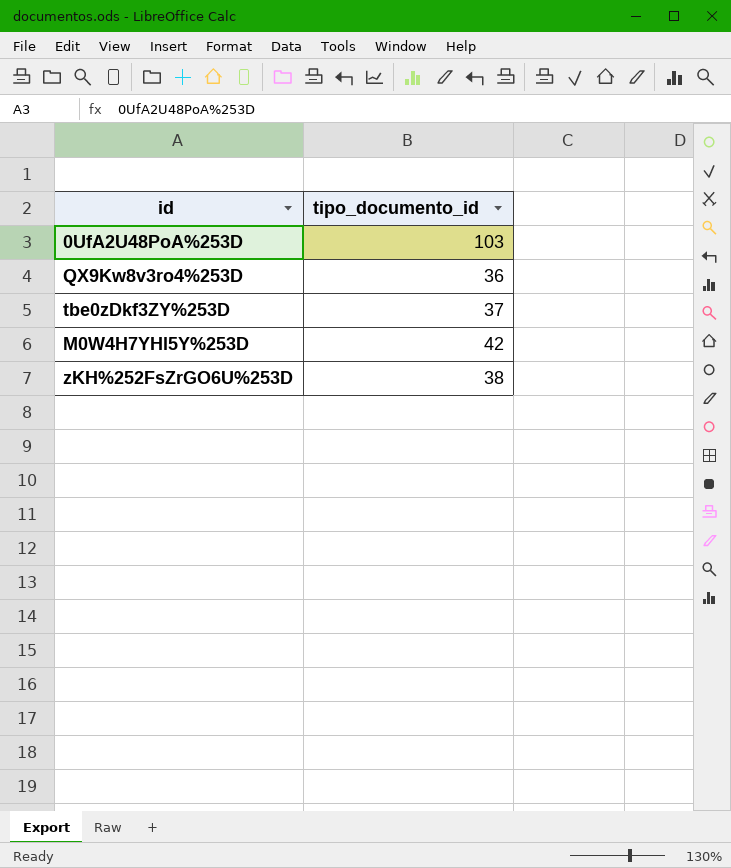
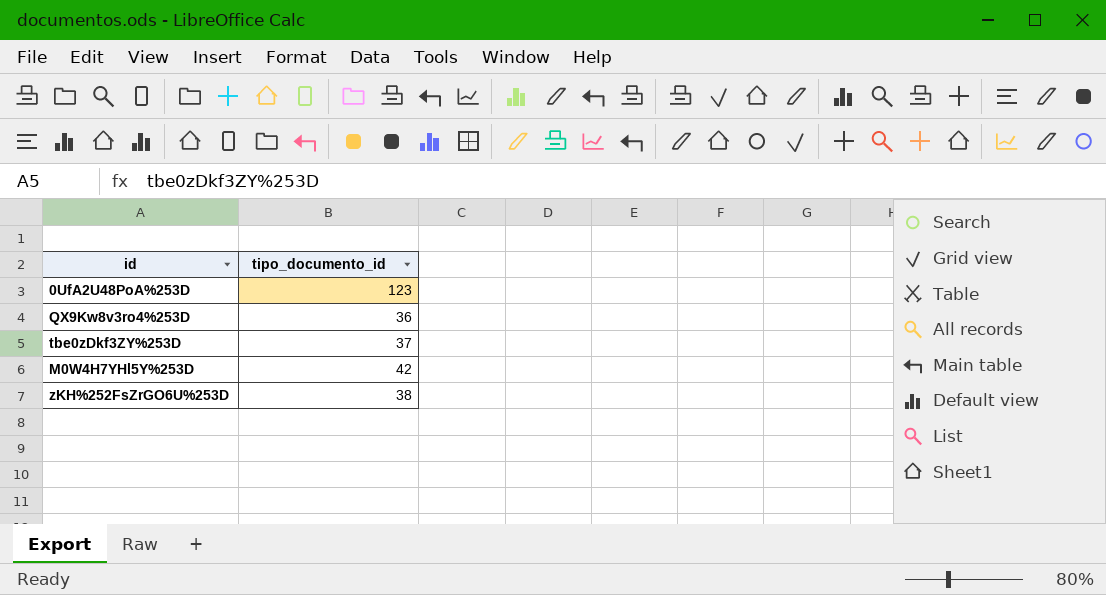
0UfA2U48PoA%253D | tipo_documento_id: 103 -> 123

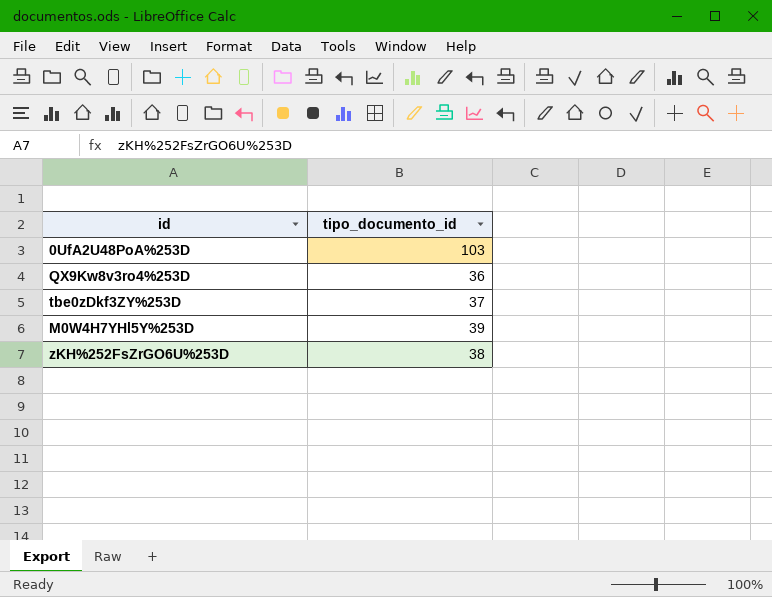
0UfA2U48PoA%253D | tipo_documento_id: 123 -> 103
M0W4H7YHl5Y%253D | tipo_documento_id: 42 -> 39

